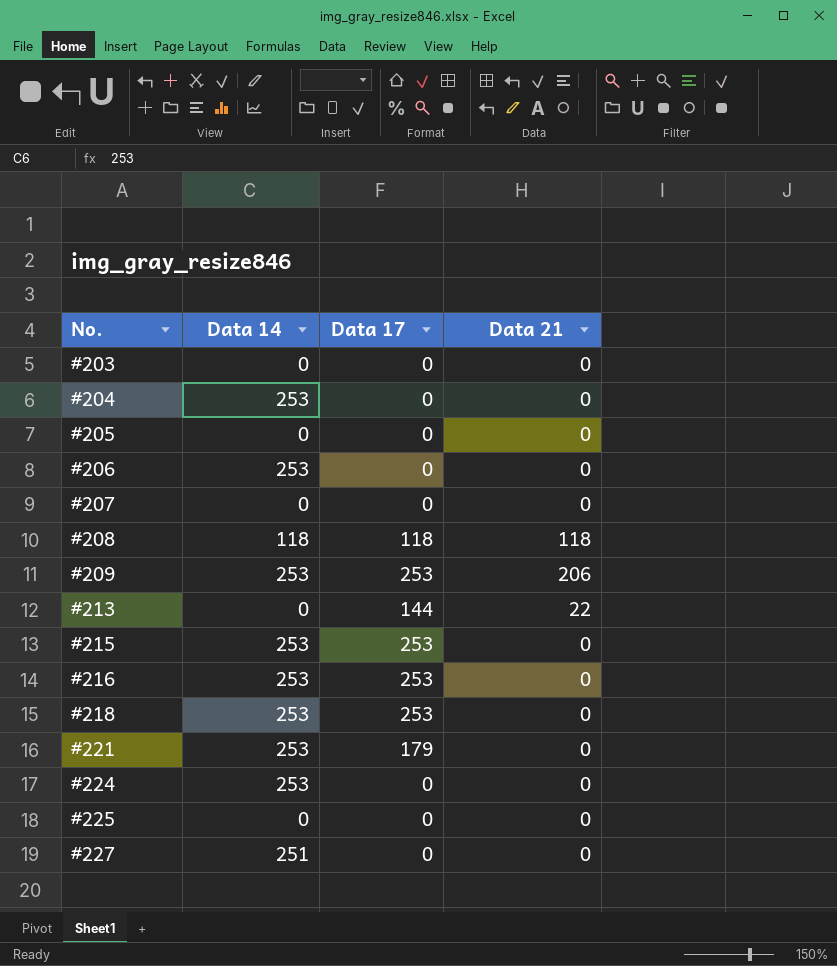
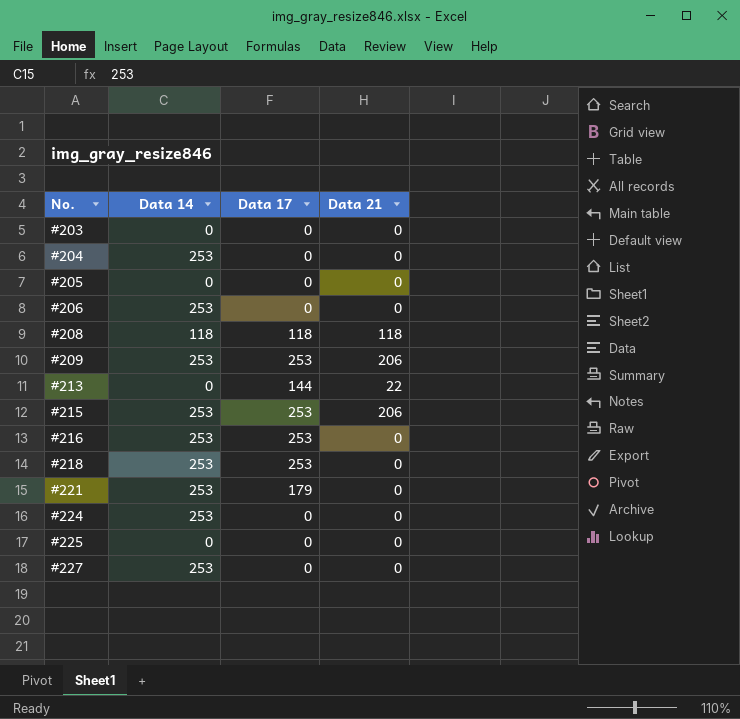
row #207: 0 | 0 | 0 -> none
#215 | Data 21: 0 -> 206
#227 | Data 14: 251 -> 253

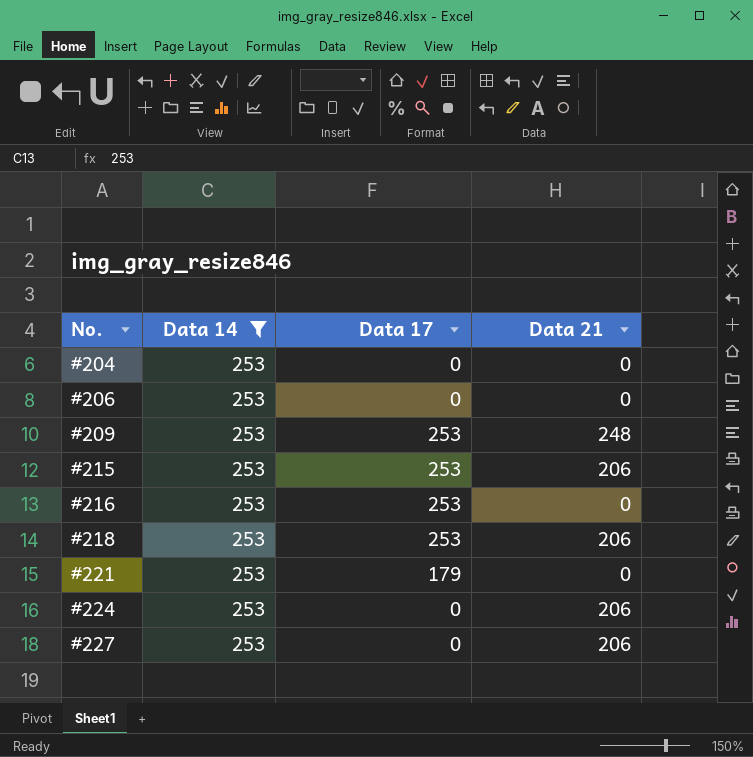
filter: none -> Data 14 = 253
#209 | Data 21: 206 -> 248
#218 | Data 21: 0 -> 206
#224 | Data 21: 0 -> 206
#227 | Data 21: 0 -> 206

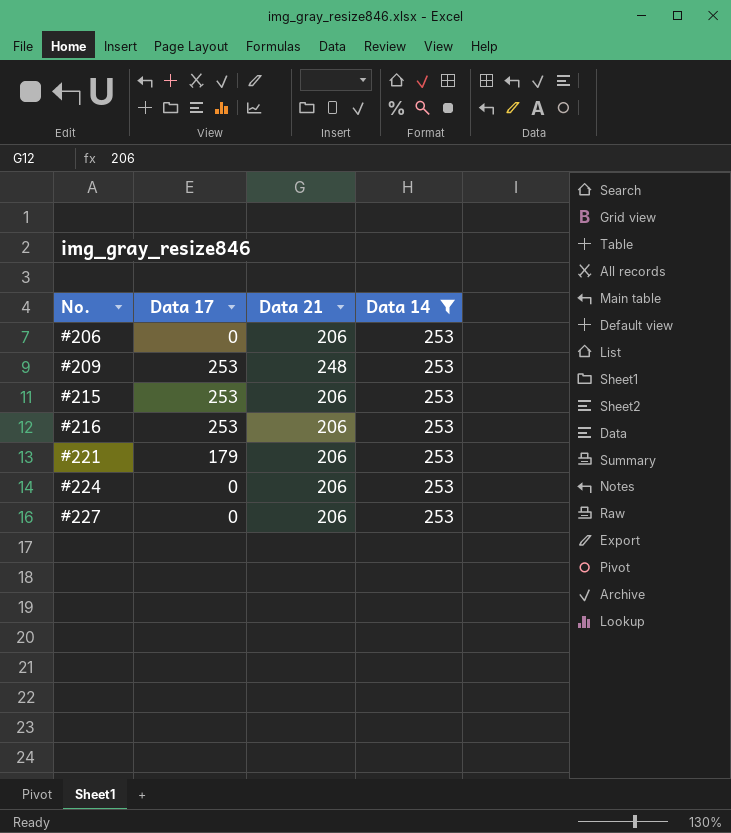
column Data 14 | position: 2 -> 4
row #204: 253 | 0 | 0 -> none
row #218: 253 | 253 | 206 -> none
#206 | Data 21: 0 -> 206
#216 | Data 21: 0 -> 206
#221 | Data 21: 0 -> 206

